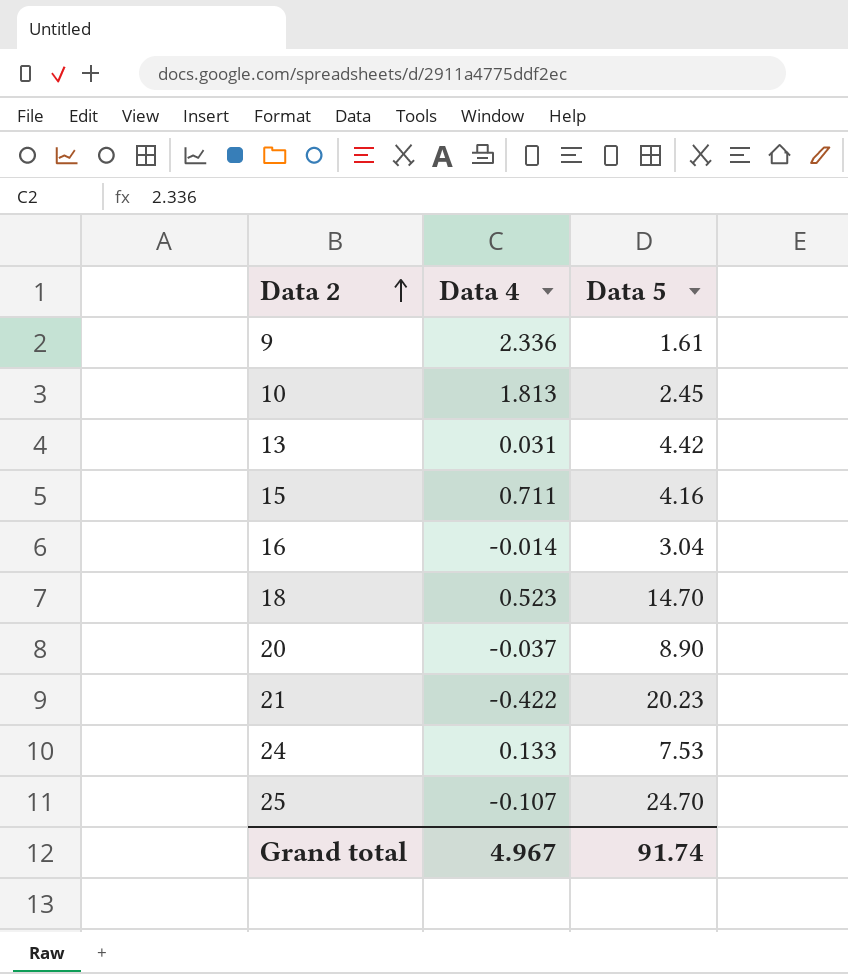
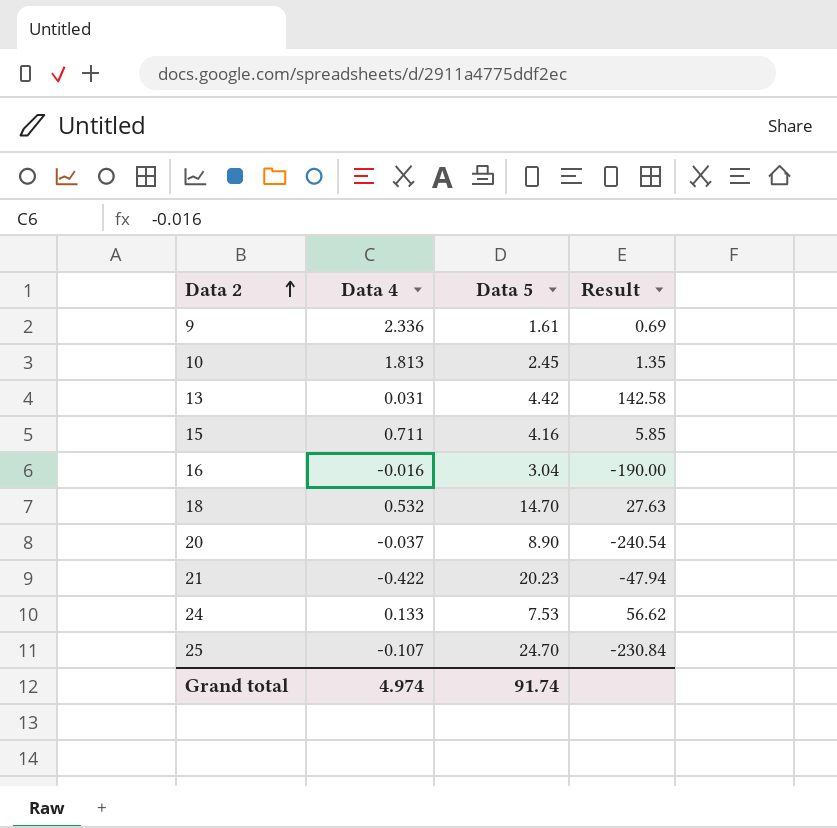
column Result | formula: none -> [Data 5] / [Data 4]
16 | Data 4: -0.014 -> -0.016
18 | Data 4: 0.523 -> 0.532
Grand total | Data 4: 4.967 -> 4.974

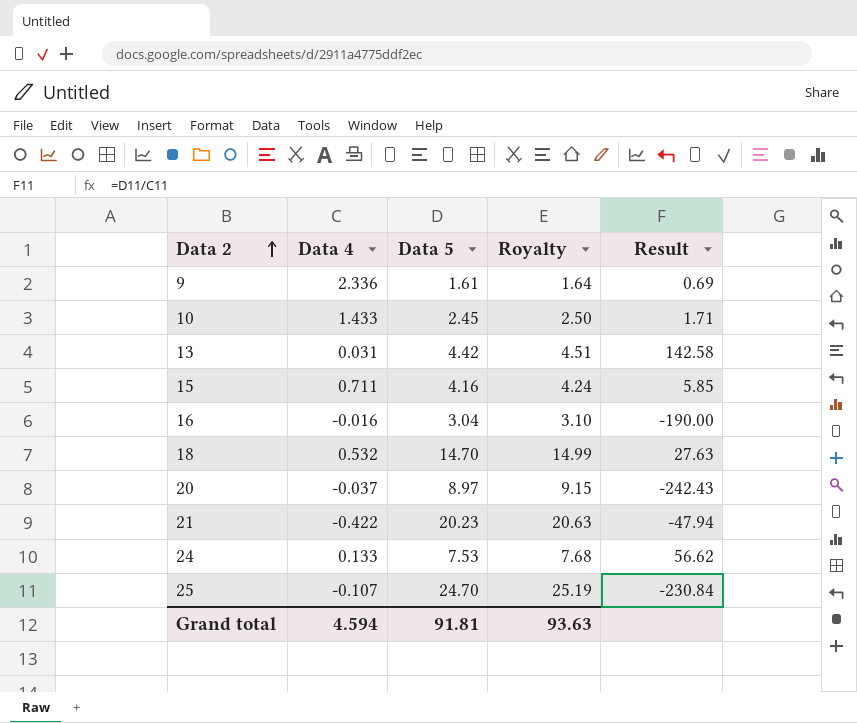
column Royalty | formula: none -> [Data 5] * 1.02
10 | Data 4: 1.813 -> 1.433
10 | Result: 1.35 -> 1.71
20 | Data 5: 8.90 -> 8.97
20 | Result: -240.54 -> -242.43
Grand total | Data 4: 4.974 -> 4.594
Grand total | Data 5: 91.74 -> 91.81

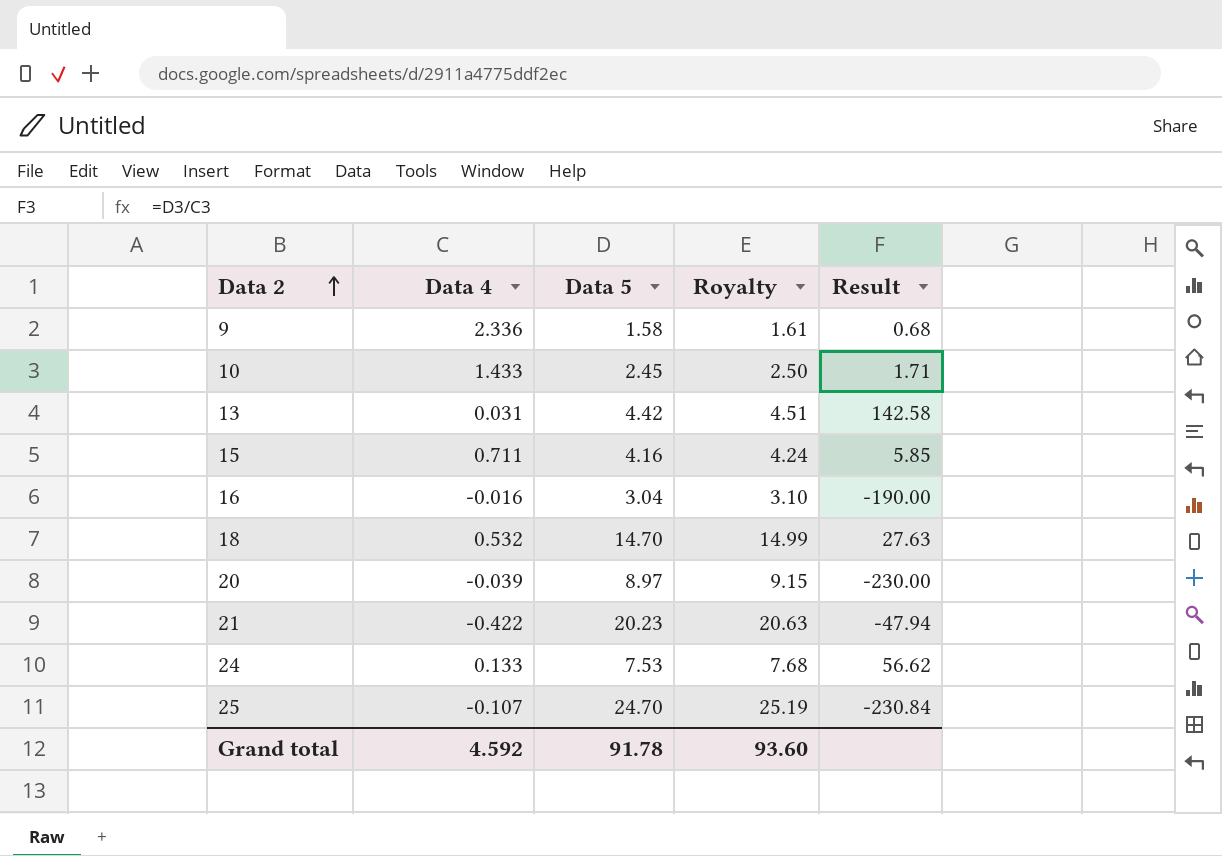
9 | Data 5: 1.61 -> 1.58
9 | Royalty: 1.64 -> 1.61
9 | Result: 0.69 -> 0.68
20 | Data 4: -0.037 -> -0.039
20 | Result: -242.43 -> -230.00
Grand total | Data 4: 4.594 -> 4.592
Grand total | Data 5: 91.81 -> 91.78
Grand total | Royalty: 93.63 -> 93.60

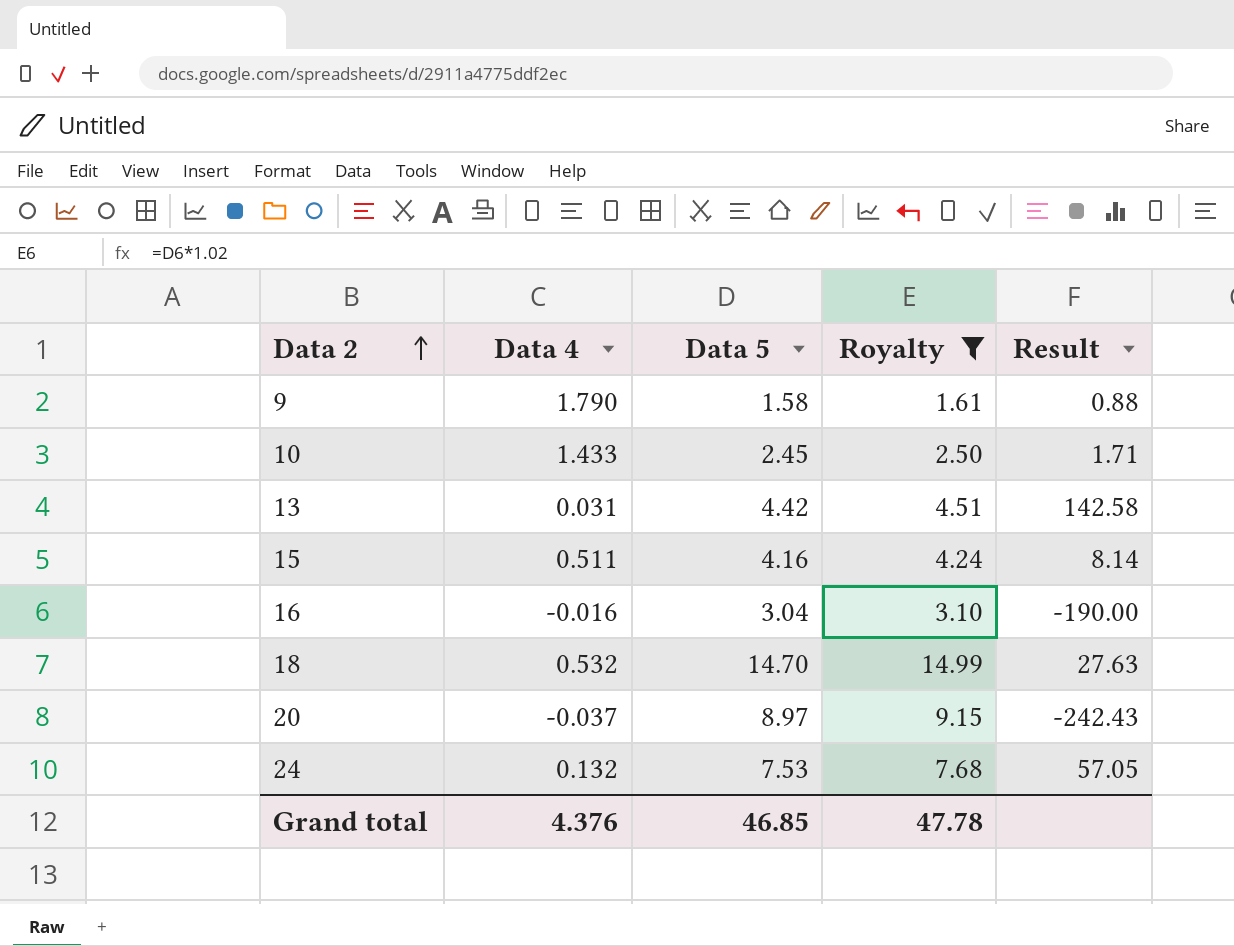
filter: none -> Royalty <= 14.99
9 | Data 4: 2.336 -> 1.790
9 | Result: 0.68 -> 0.88
15 | Data 4: 0.711 -> 0.511
15 | Result: 5.85 -> 8.14
20 | Data 4: -0.039 -> -0.037
20 | Result: -230.00 -> -242.43
24 | Data 4: 0.133 -> 0.132
24 | Result: 56.62 -> 57.05
Grand total | Data 4: 4.592 -> 4.376
Grand total | Data 5: 91.78 -> 46.85
Grand total | Royalty: 93.60 -> 47.78

